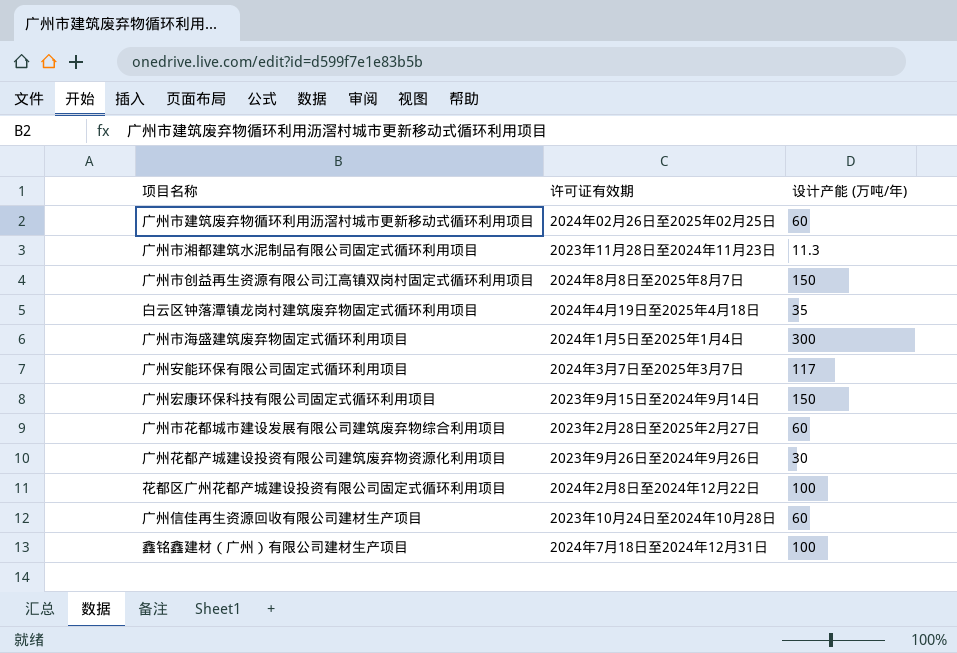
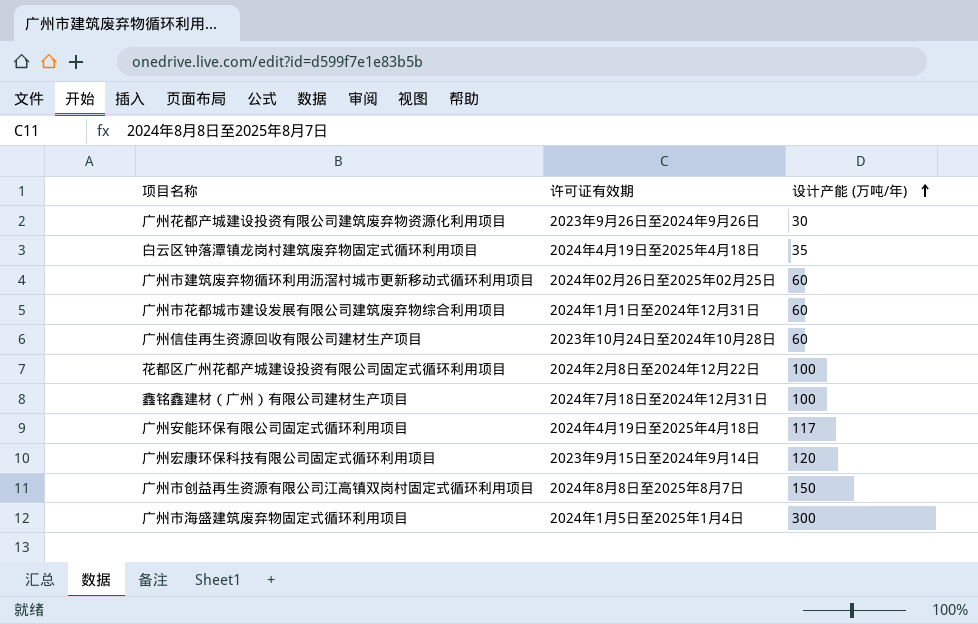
row order: none -> 设计产能 (万吨/年) ascending
row 广州市湘都建筑水泥制品有限公司固定式循环利用项目: 2023年11月28日至2024年11月23日 | 11.3 -> none
广州市花都城市建设发展有限公司建筑废弃物综合利用项目 | 许可证有效期: 2023年2月28日至2025年2月27日 -> 2024年1月1日至2024年12月31日
广州安能环保有限公司固定式循环利用项目 | 许可证有效期: 2024年3月7日至2025年3月7日 -> 2024年4月19日至2025年4月18日
广州宏康环保科技有限公司固定式循环利用项目 | 设计产能 (万吨/年): 150 -> 120

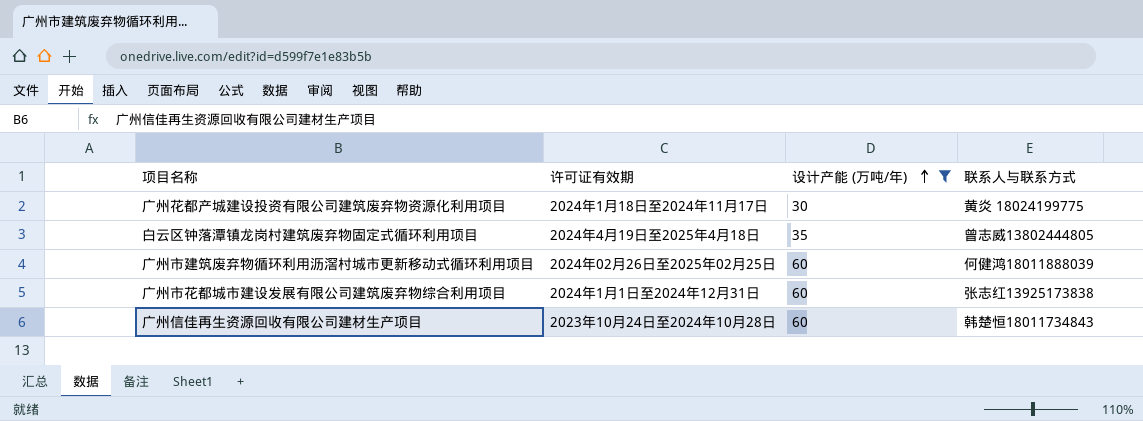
filter: none -> 设计产能 (万吨/年) <= 60
column 联系人与联系方式 | position: none -> 4
广州花都产城建设投资有限公司建筑废弃物资源化利用项目 | 许可证有效期: 2023年9月26日至2024年9月26日 -> 2024年1月18日至2024年11月17日

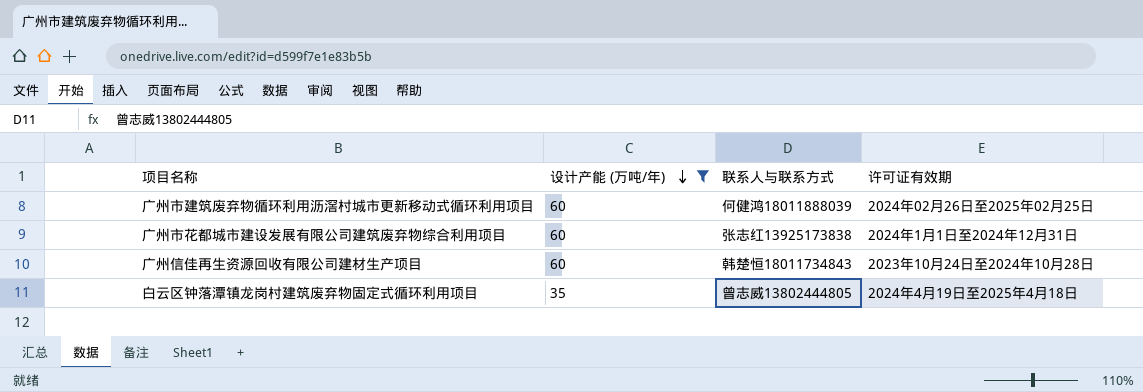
row order: 设计产能 (万吨/年) ascending -> 设计产能 (万吨/年) descending
column 许可证有效期 | position: 2 -> 4
row 广州花都产城建设投资有限公司建筑废弃物资源化利用项目: 2024年1月18日至2024年11月17日 | 30 | 黄炎 18024199775 -> none

